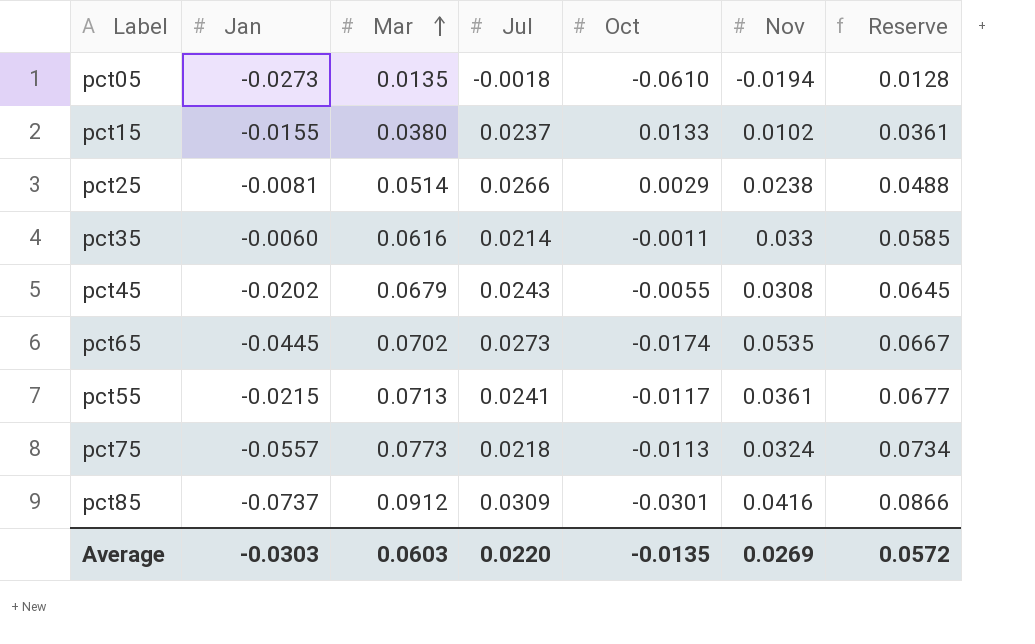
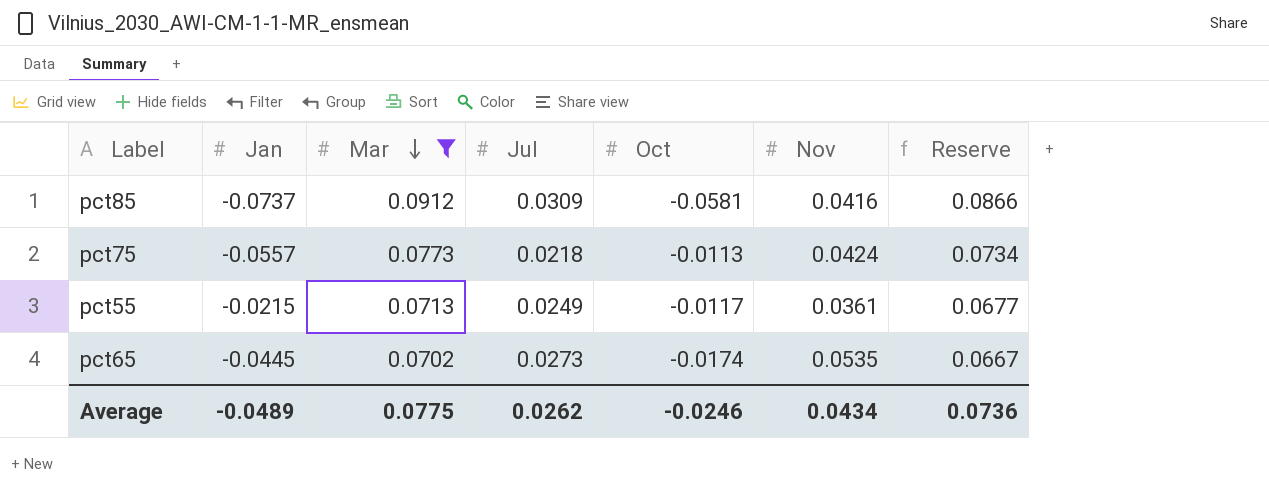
filter: none -> Mar >= 0.0702
row order: Mar ascending -> Mar descending
pct85 | Oct: -0.0301 -> -0.0581
pct75 | Nov: 0.0324 -> 0.0424
pct55 | Jul: 0.0241 -> 0.0249
Average | Jan: -0.0303 -> -0.0489
Average | Mar: 0.0603 -> 0.0775
Average | Jul: 0.0220 -> 0.0262
Average | Oct: -0.0135 -> -0.0246
Average | Nov: 0.0269 -> 0.0434
Average | Reserve: 0.0572 -> 0.0736

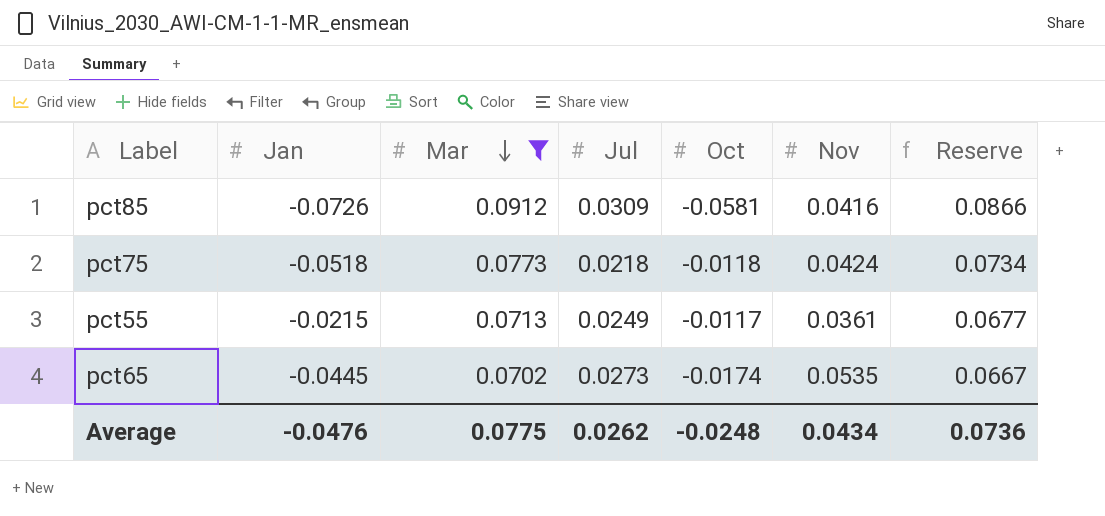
pct85 | Jan: -0.0737 -> -0.0726
pct75 | Jan: -0.0557 -> -0.0518
pct75 | Oct: -0.0113 -> -0.0118
Average | Jan: -0.0489 -> -0.0476
Average | Oct: -0.0246 -> -0.0248

